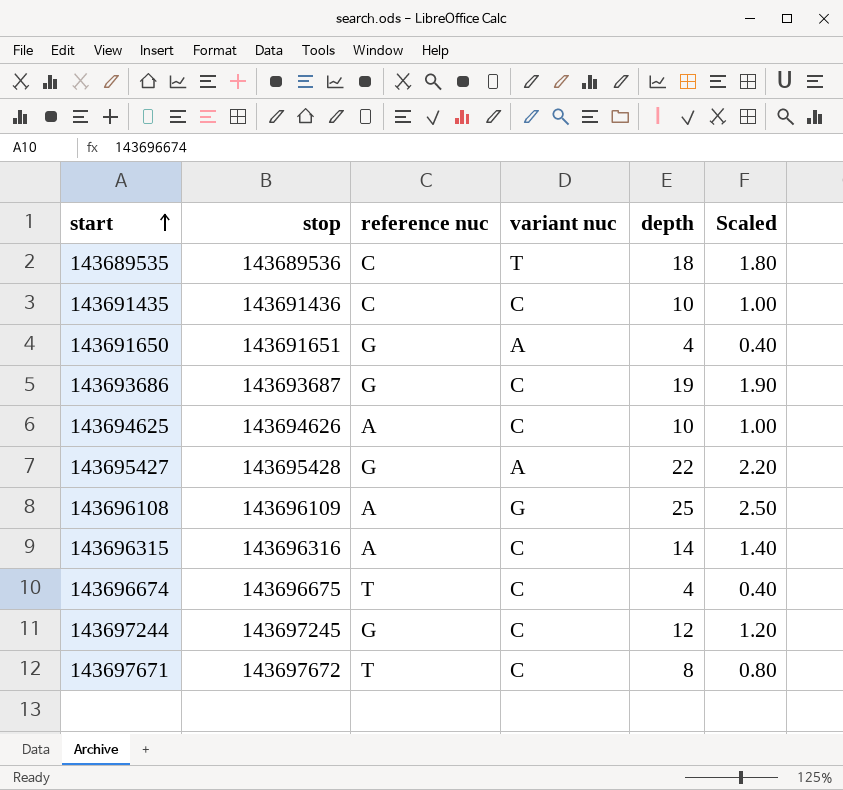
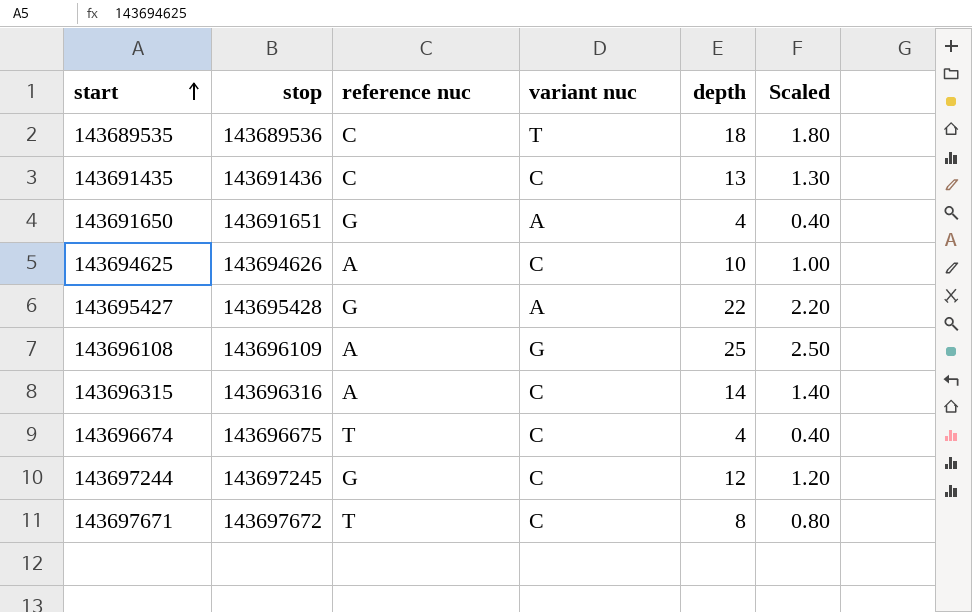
row 143693686: 143693687 | G | C | 19 | 1.90 -> none
143691435 | depth: 10 -> 13
143691435 | Scaled: 1.00 -> 1.30

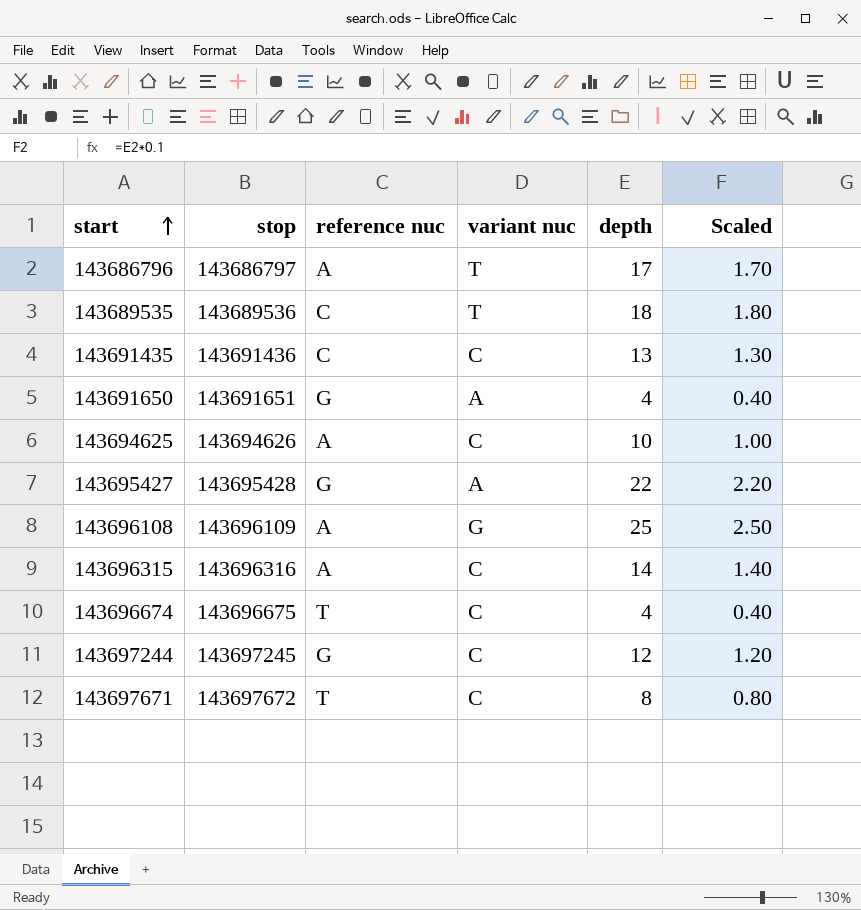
row 143686796: none -> 143686797 | A | T | 17 | 1.70

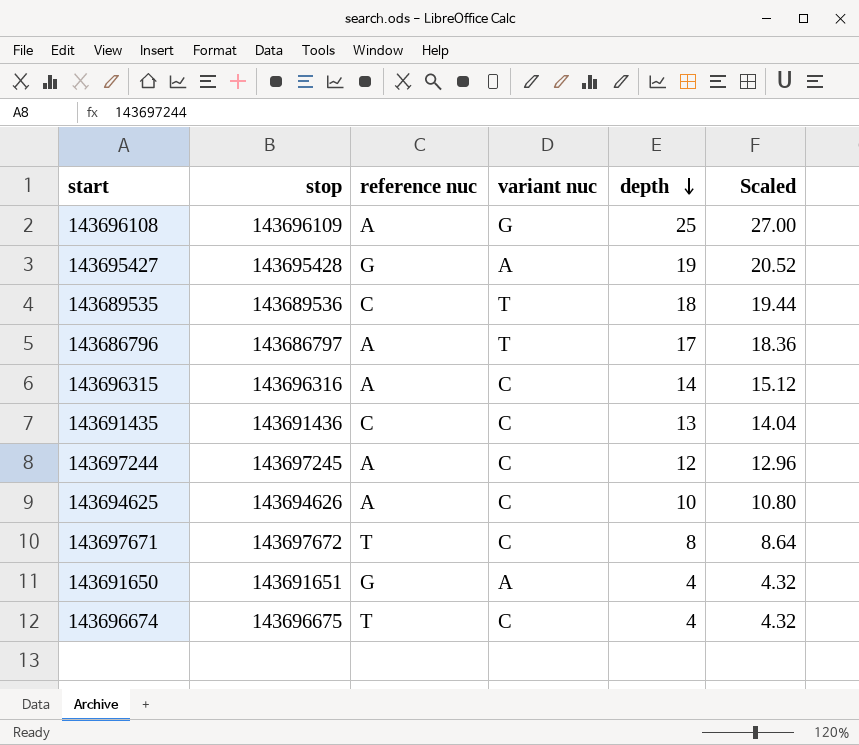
row order: start ascending -> depth descending
column Scaled | formula: [depth] * 0.1 -> [depth] * 1.08
143695427 | depth: 22 -> 19
143697244 | reference nuc: G -> A

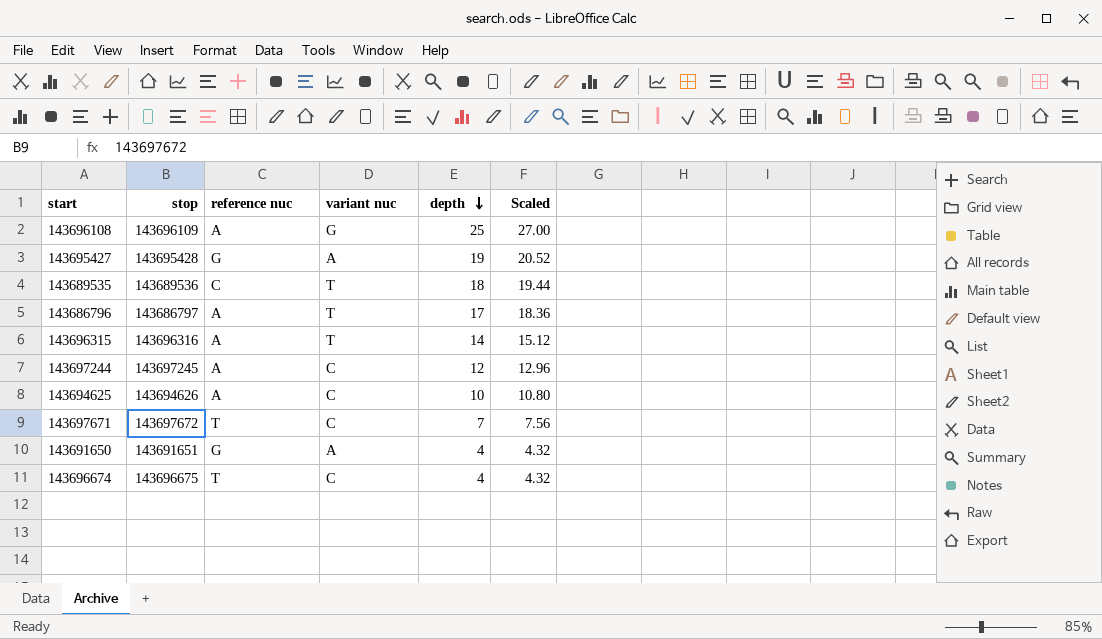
row 143691435: 143691436 | C | C | 13 | 14.04 -> none
143696315 | variant nuc: C -> T
143697671 | depth: 8 -> 7
143697671 | Scaled: 8.64 -> 7.56

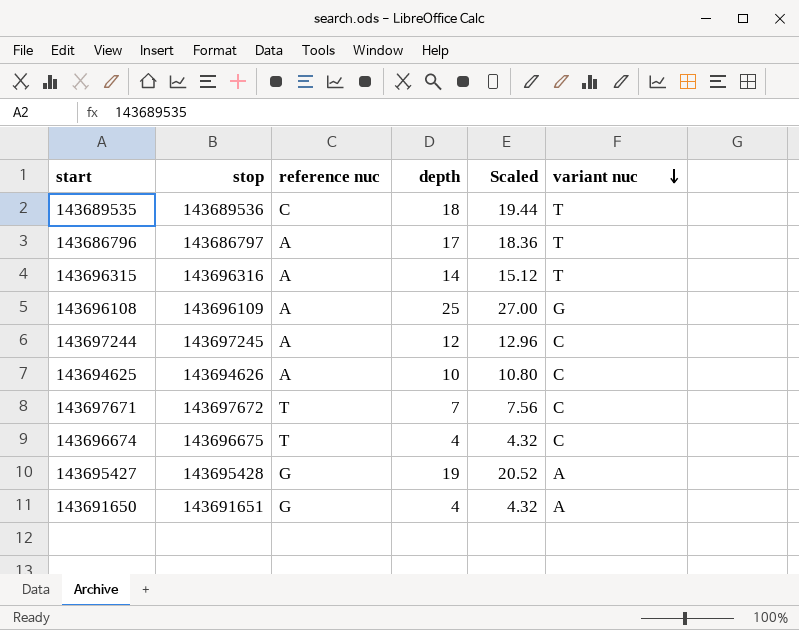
row order: depth descending -> variant nuc descending
column variant nuc | position: 4 -> 6

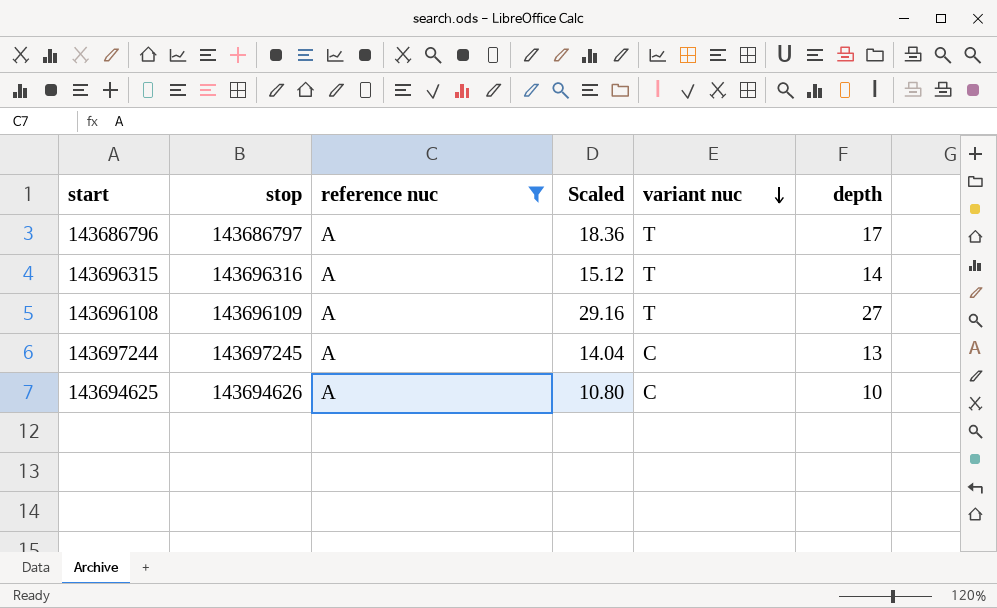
filter: none -> reference nuc = A
column depth | position: 4 -> 6
143696108 | Scaled: 27.00 -> 29.16
143696108 | variant nuc: G -> T
143696108 | depth: 25 -> 27
143697244 | Scaled: 12.96 -> 14.04
143697244 | depth: 12 -> 13

